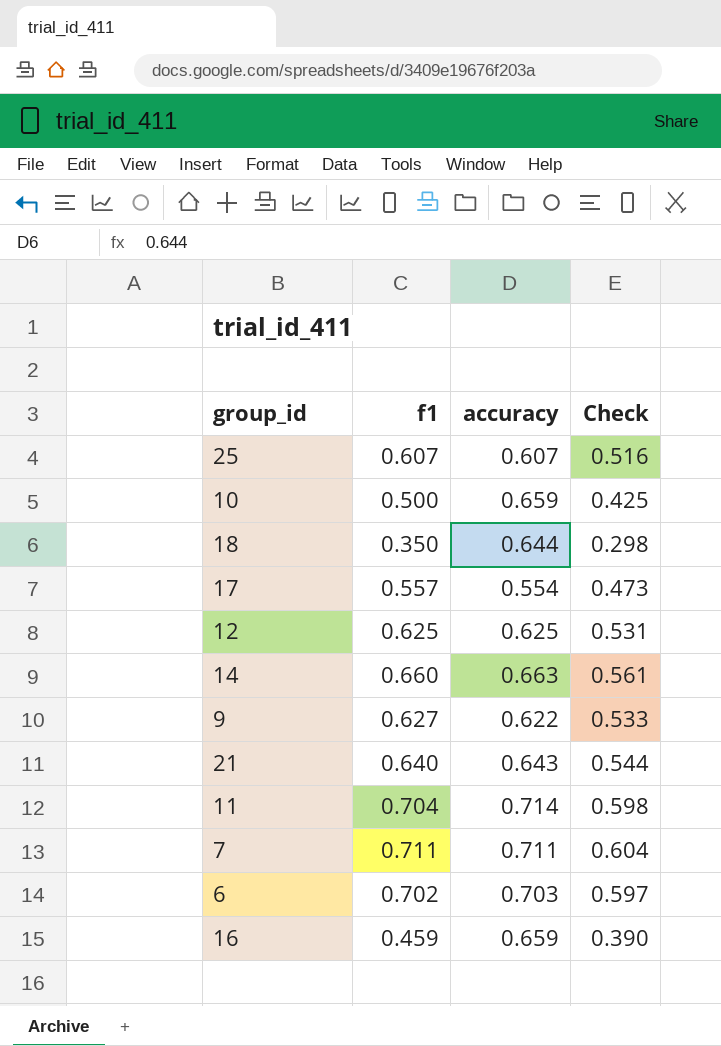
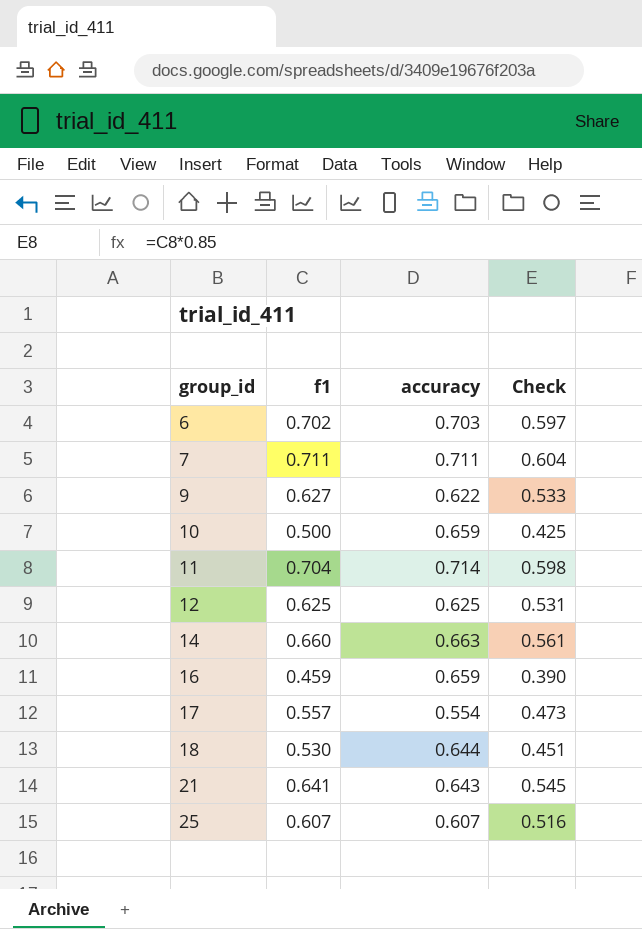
row order: none -> group_id ascending
18 | f1: 0.350 -> 0.530
18 | Check: 0.298 -> 0.451
21 | f1: 0.640 -> 0.641
21 | Check: 0.544 -> 0.545

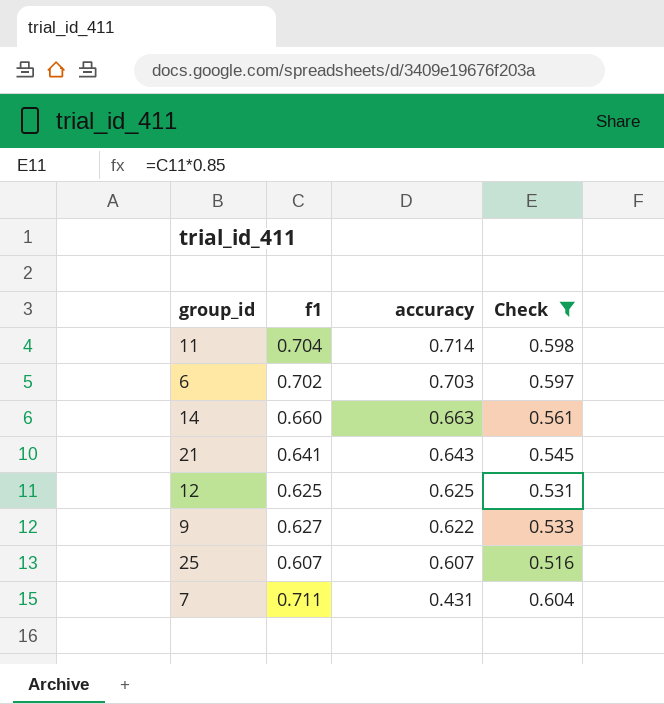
filter: none -> Check >= 0.516
row order: group_id ascending -> accuracy descending
7 | accuracy: 0.711 -> 0.431

